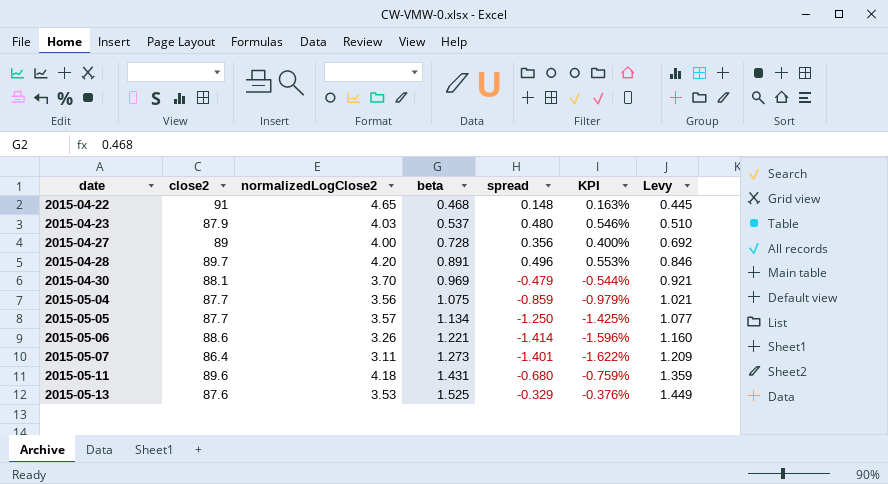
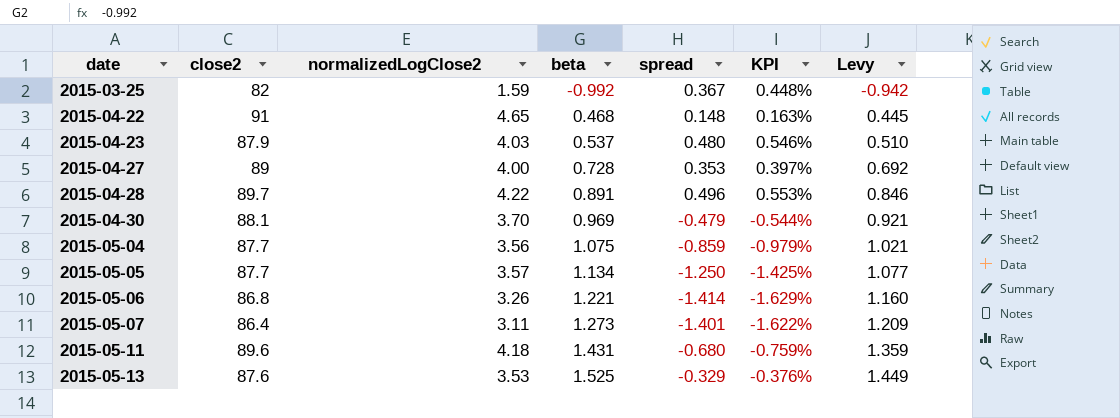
row 2015-03-25: none -> 82 | 1.59 | -0.992 | 0.367 | 0.448% | -0.942
2015-04-27 | spread: 0.356 -> 0.353
2015-04-27 | KPI: 0.400% -> 0.397%
2015-04-28 | normalizedLogClose2: 4.20 -> 4.22
2015-05-06 | close2: 88.6 -> 86.8
2015-05-06 | KPI: -1.596% -> -1.629%

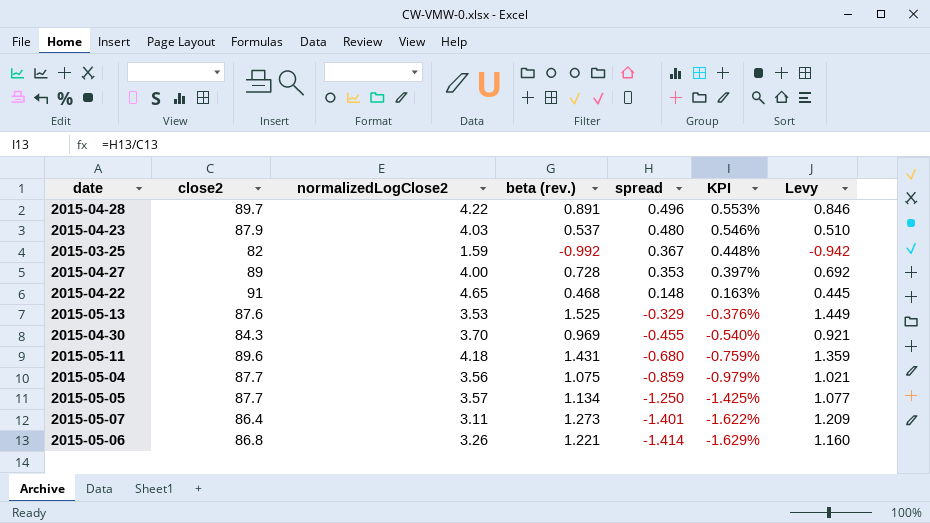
row order: date ascending -> spread descending
column name: beta -> beta (rev.)
2015-04-30 | close2: 88.1 -> 84.3
2015-04-30 | spread: -0.479 -> -0.455
2015-04-30 | KPI: -0.544% -> -0.540%

